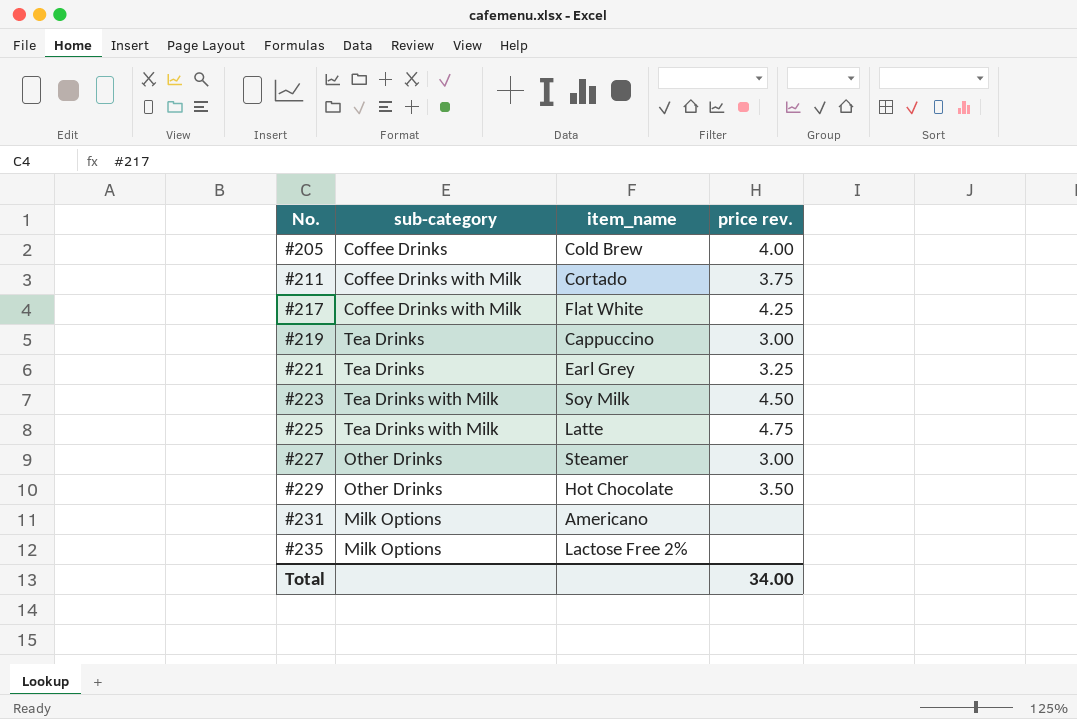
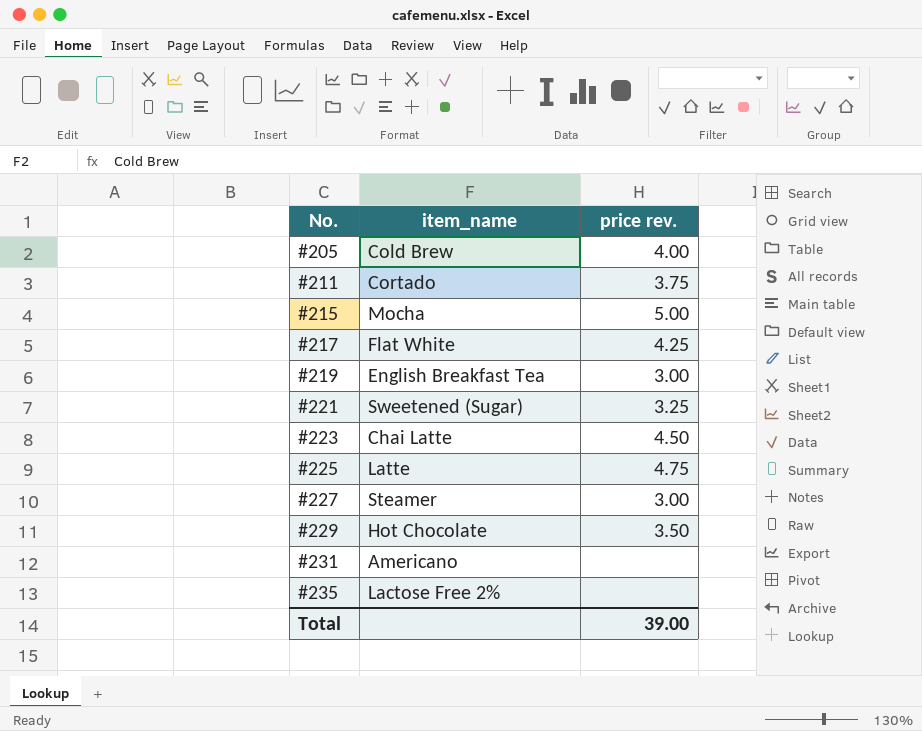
column sub-category | position: 2 -> none
row #215: none -> Mocha | 5.00
#219 | item_name: Cappuccino -> English Breakfast Tea
#221 | item_name: Earl Grey -> Sweetened (Sugar)
#223 | item_name: Soy Milk -> Chai Latte
Total | price rev.: 34.00 -> 39.00

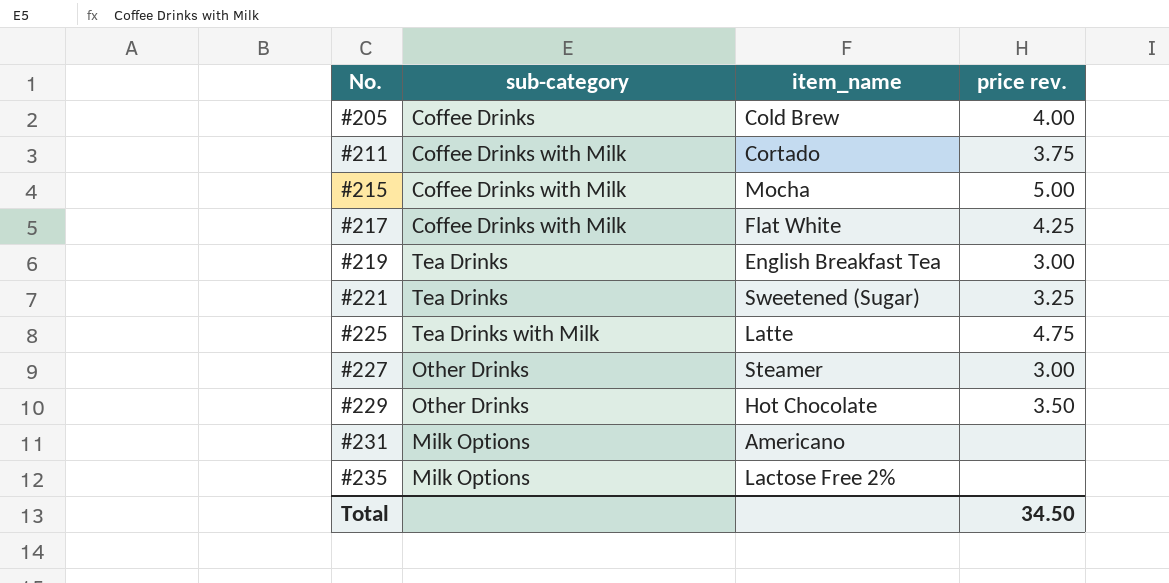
column sub-category | position: none -> 2
row #223: Chai Latte | 4.50 -> none
Total | price rev.: 39.00 -> 34.50

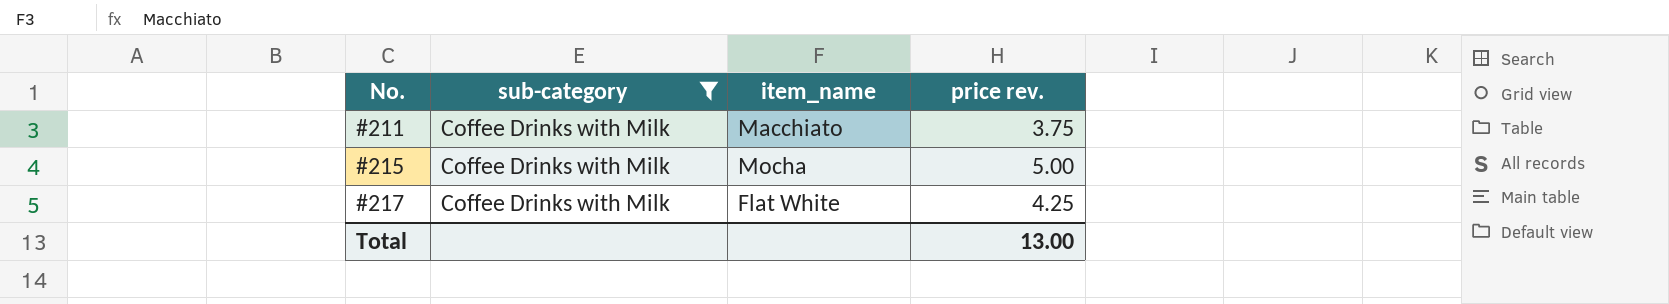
filter: none -> sub-category = Coffee Drinks with Milk
#211 | item_name: Cortado -> Macchiato
Total | price rev.: 34.50 -> 13.00

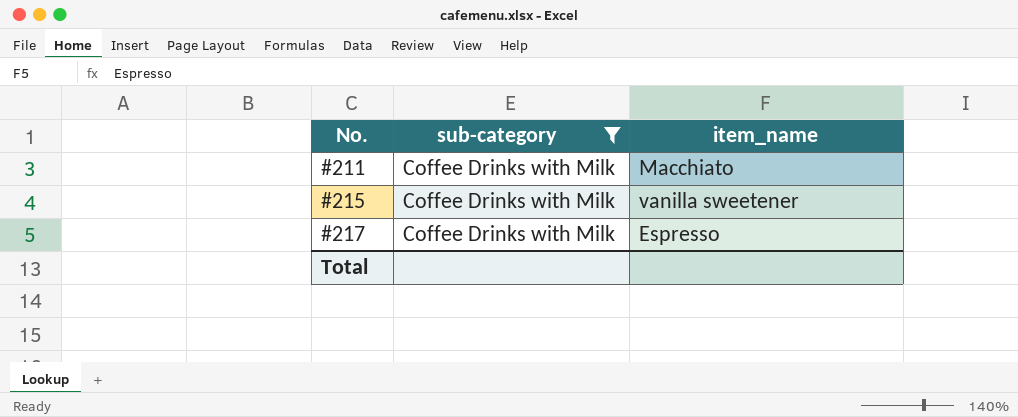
column price rev. | position: 4 -> none
#215 | item_name: Mocha -> vanilla sweetener
#217 | item_name: Flat White -> Espresso

